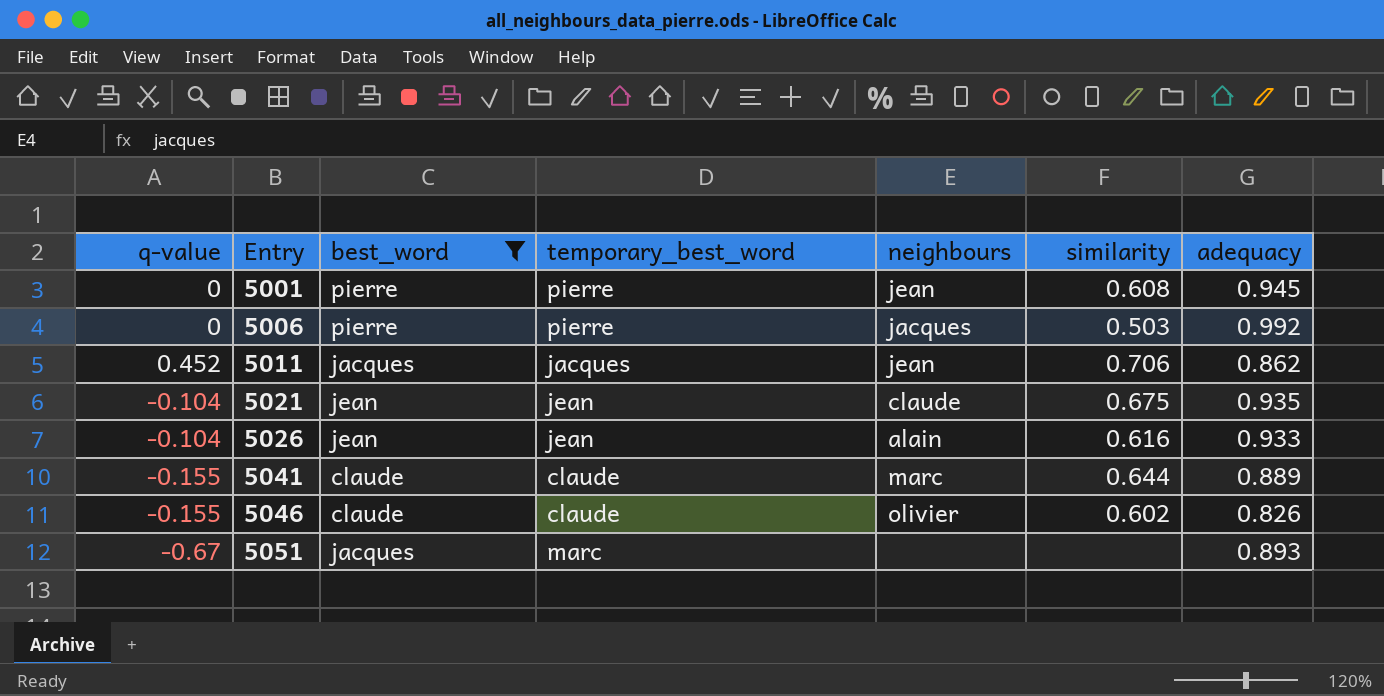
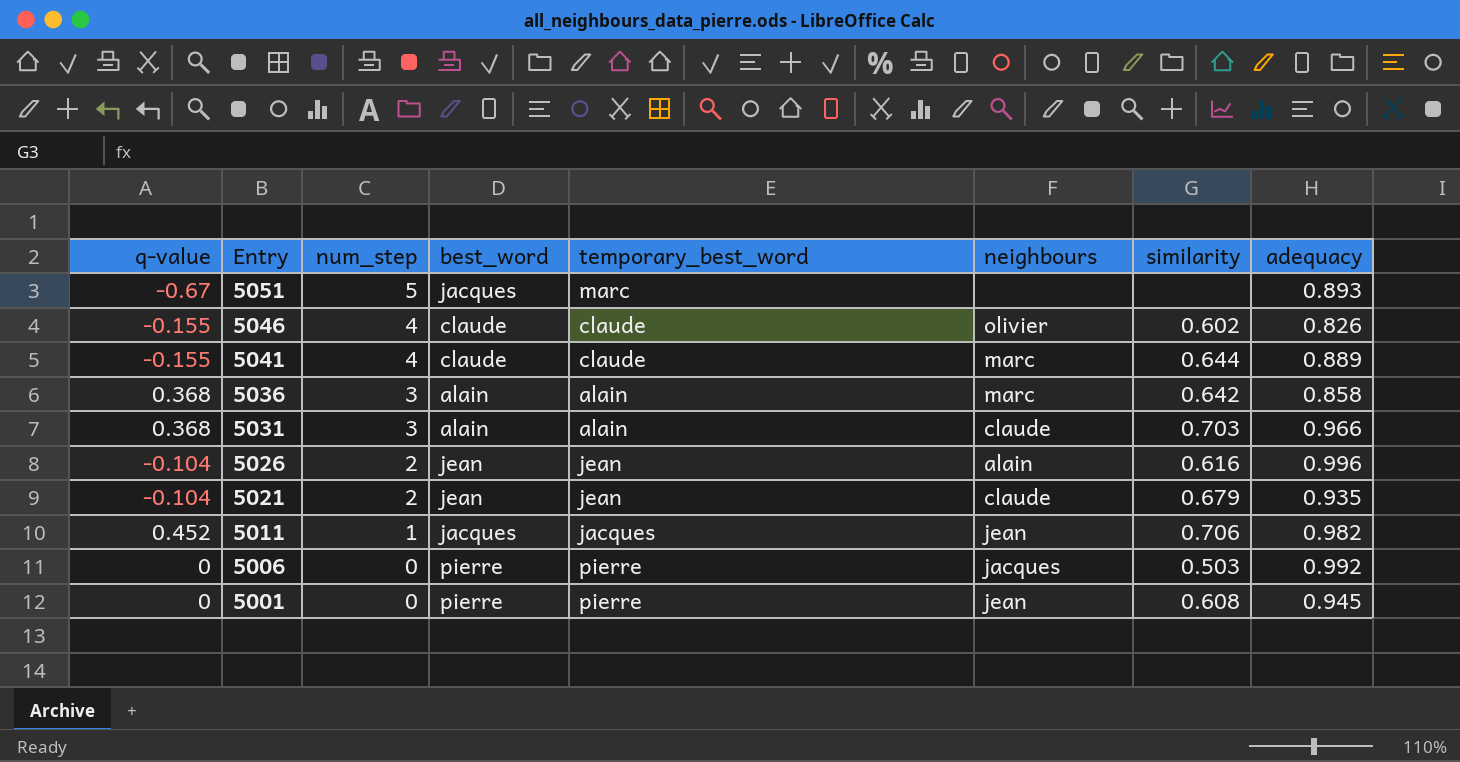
filter: best_word != alain -> none
row order: Entry ascending -> Entry descending
column num_step | position: none -> 3
5026 | adequacy: 0.933 -> 0.996
5021 | similarity: 0.675 -> 0.679
5011 | adequacy: 0.862 -> 0.982

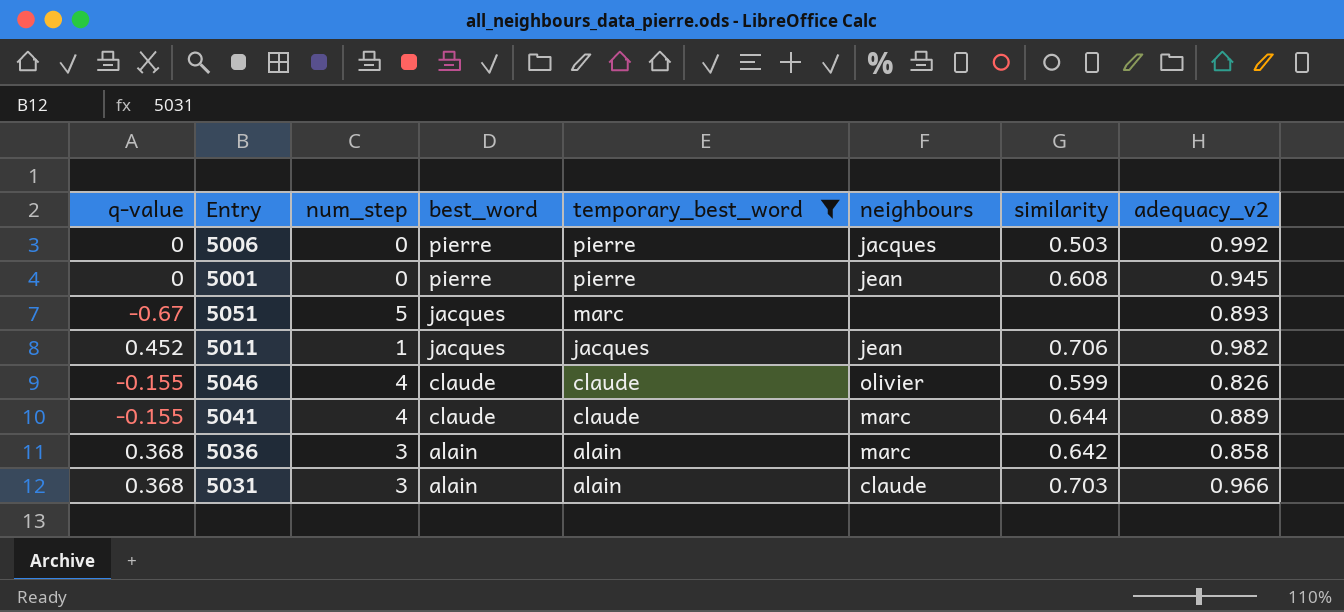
filter: none -> temporary_best_word != jean
row order: Entry descending -> best_word descending
column name: adequacy -> adequacy_v2
5046 | similarity: 0.602 -> 0.599

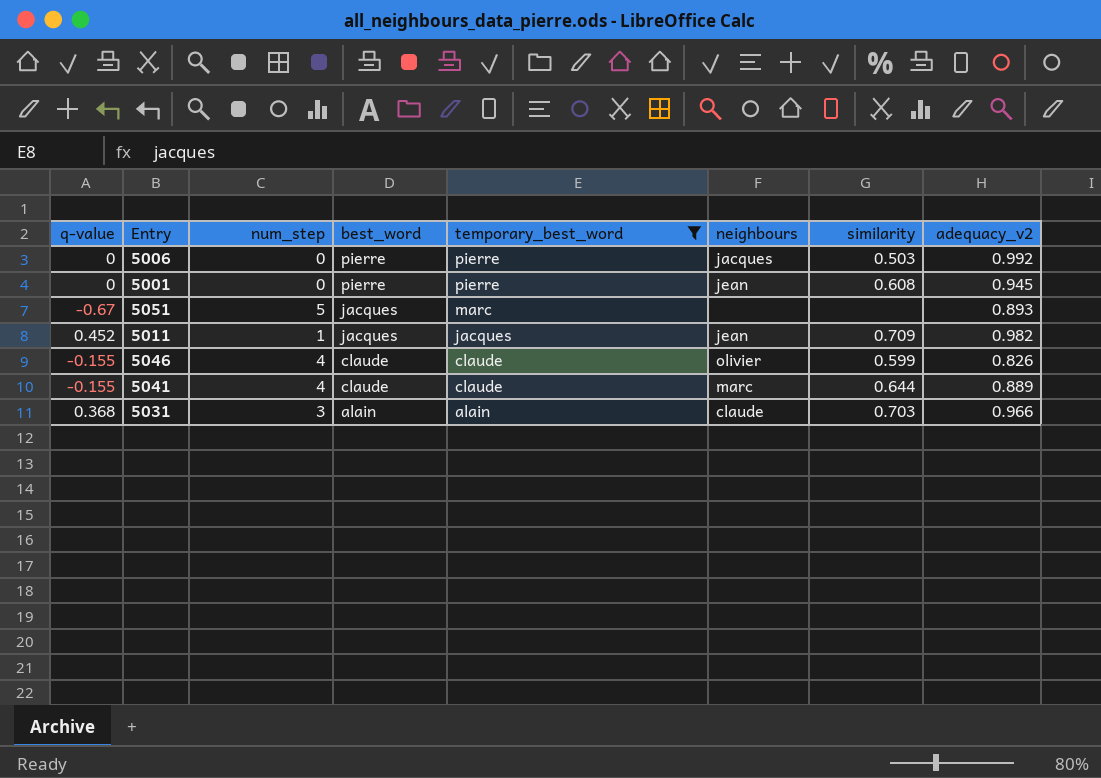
row 5036: 0.368 | 3 | alain | alain | marc | 0.642 | 0.858 -> none
5011 | similarity: 0.706 -> 0.709

